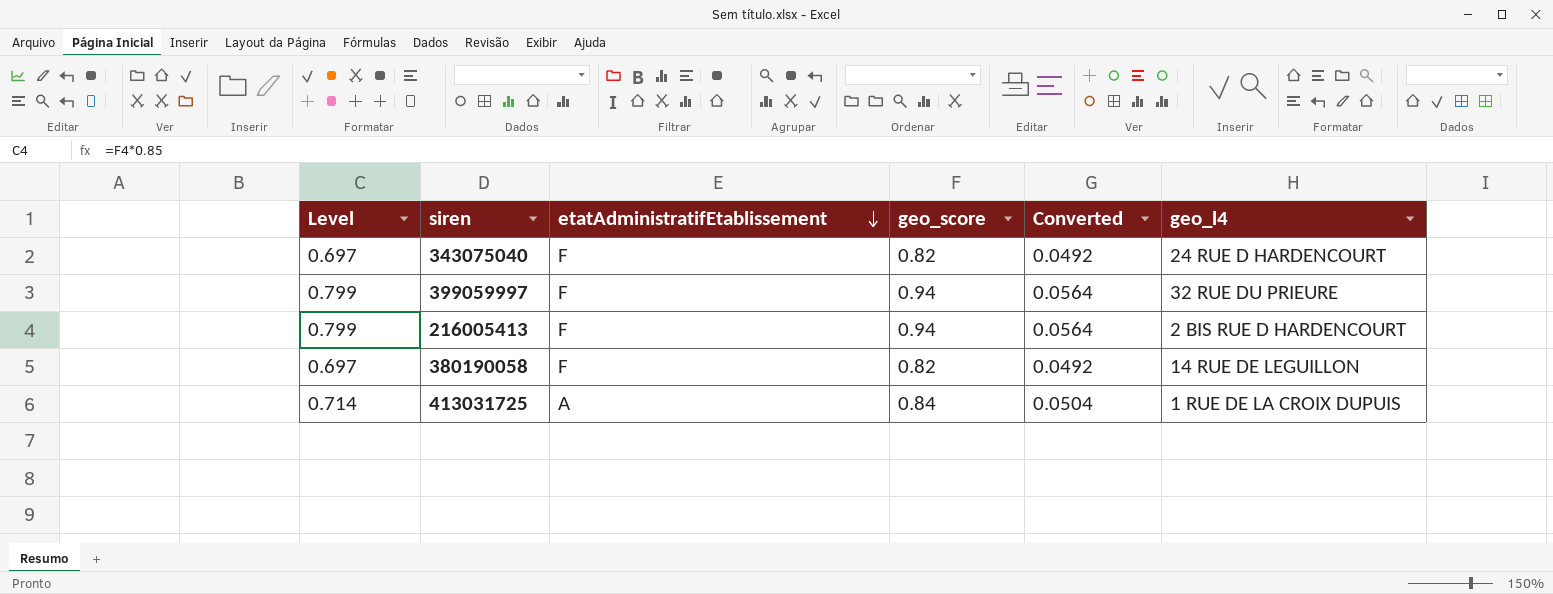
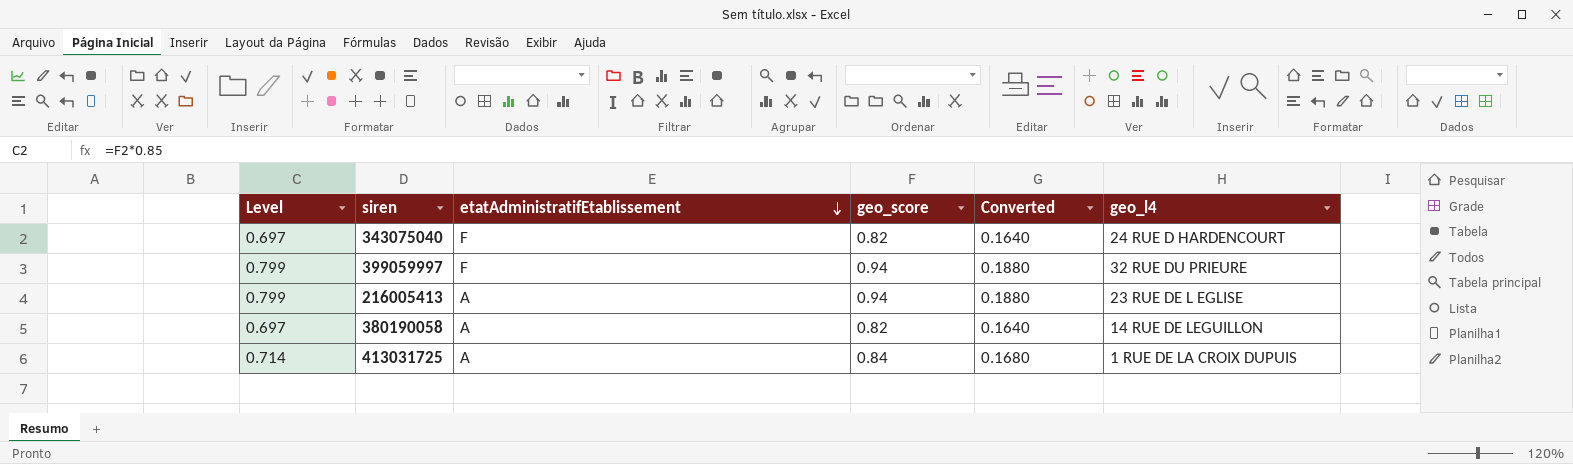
column Converted | formula: [geo_score] * 0.06 -> [geo_score] * 0.2
216005413 | etatAdministratifEtablissement: F -> A
216005413 | geo_l4: 2 BIS RUE D HARDENCOURT -> 23 RUE DE L EGLISE
380190058 | etatAdministratifEtablissement: F -> A

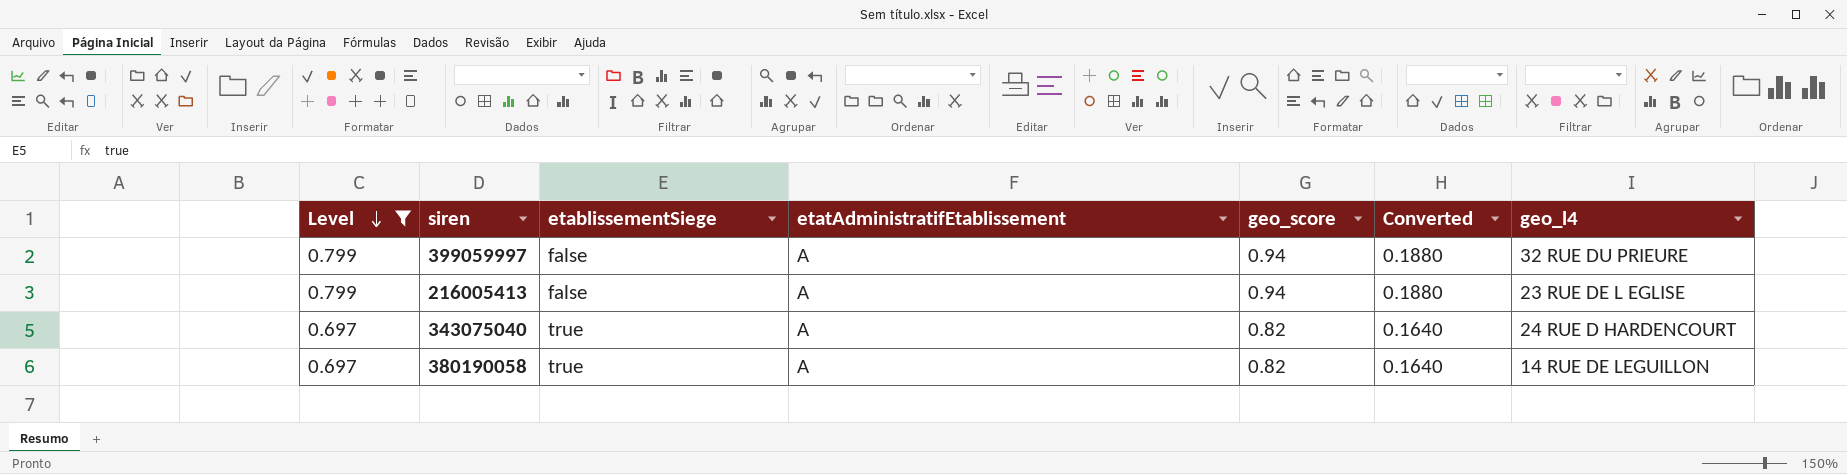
filter: none -> Level != 0.714
row order: etatAdministratifEtablissement descending -> Level descending
column etablissementSiege | position: none -> 3
399059997 | etatAdministratifEtablissement: F -> A
343075040 | etatAdministratifEtablissement: F -> A

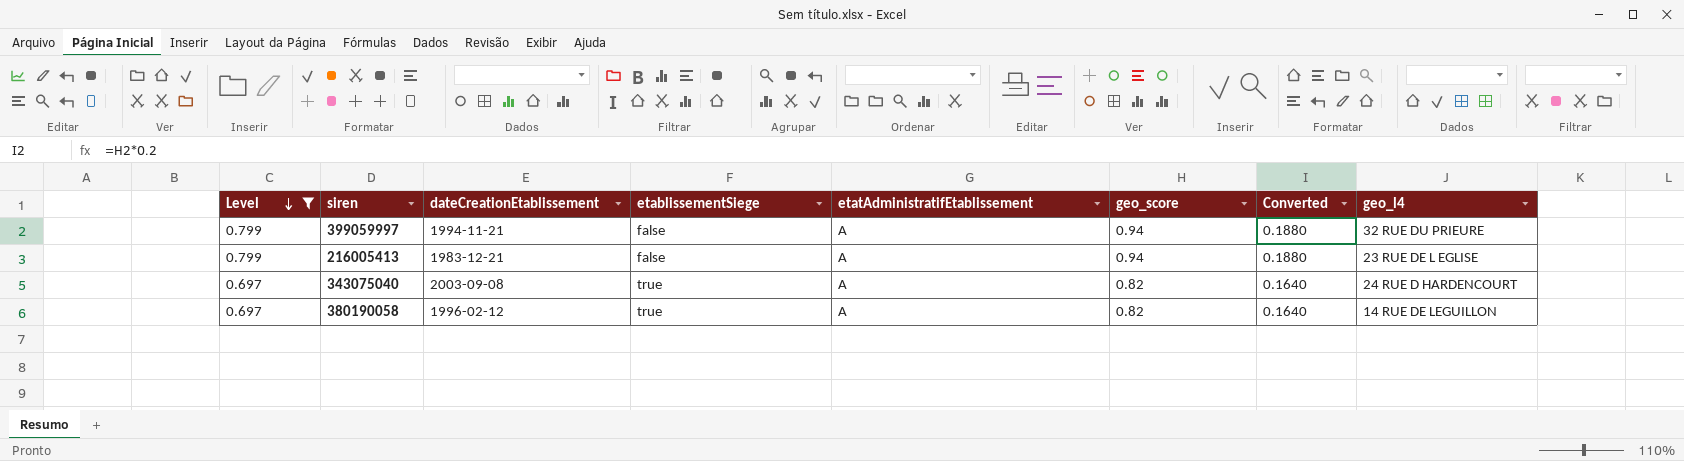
column dateCreationEtablissement | position: none -> 3

